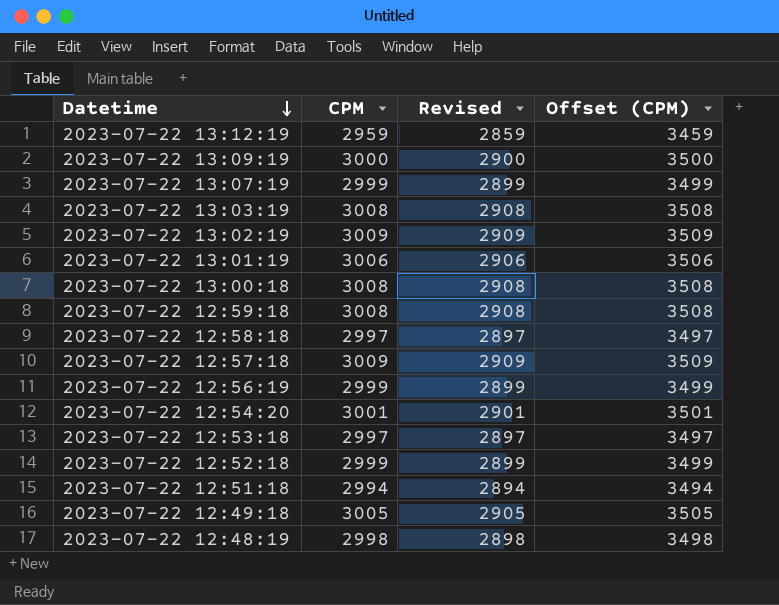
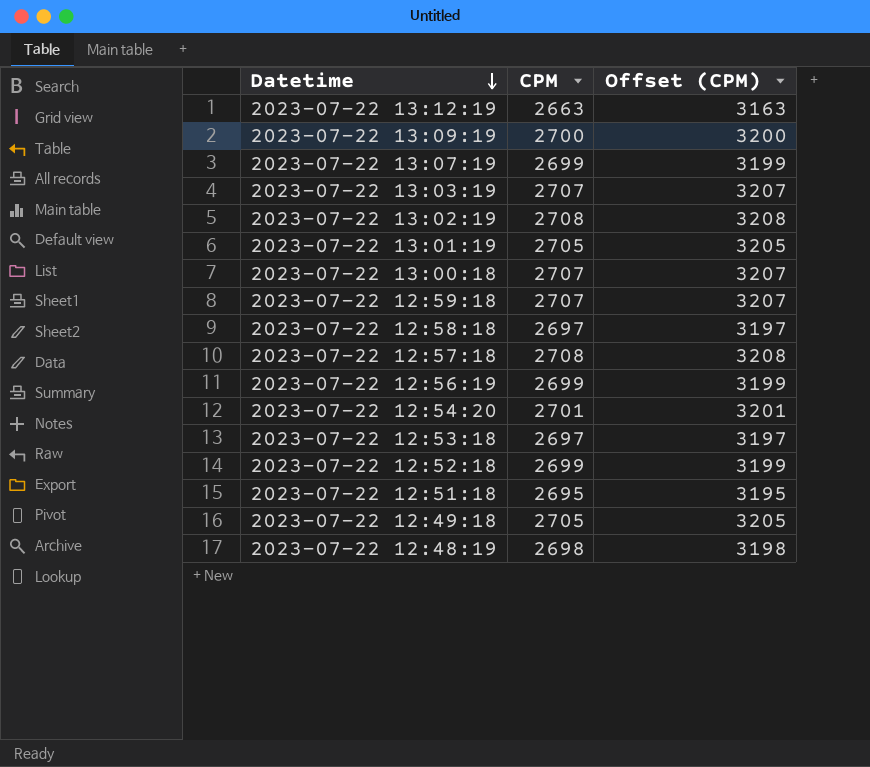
column Revised | formula: [CPM] - 100 -> none
2023-07-22 13:12:19 | CPM: 2959 -> 2663
2023-07-22 13:12:19 | Offset (CPM): 3459 -> 3163
2023-07-22 13:09:19 | CPM: 3000 -> 2700
2023-07-22 13:09:19 | Offset (CPM): 3500 -> 3200
2023-07-22 13:07:19 | CPM: 2999 -> 2699
2023-07-22 13:07:19 | Offset (CPM): 3499 -> 3199
2023-07-22 13:03:19 | CPM: 3008 -> 2707
2023-07-22 13:03:19 | Offset (CPM): 3508 -> 3207
2023-07-22 13:02:19 | CPM: 3009 -> 2708
2023-07-22 13:02:19 | Offset (CPM): 3509 -> 3208
2023-07-22 13:01:19 | CPM: 3006 -> 2705
2023-07-22 13:01:19 | Offset (CPM): 3506 -> 3205
2023-07-22 13:00:18 | CPM: 3008 -> 2707
2023-07-22 13:00:18 | Offset (CPM): 3508 -> 3207
2023-07-22 12:59:18 | CPM: 3008 -> 2707
2023-07-22 12:59:18 | Offset (CPM): 3508 -> 3207
2023-07-22 12:58:18 | CPM: 2997 -> 2697
2023-07-22 12:58:18 | Offset (CPM): 3497 -> 3197
2023-07-22 12:57:18 | CPM: 3009 -> 2708
2023-07-22 12:57:18 | Offset (CPM): 3509 -> 3208
2023-07-22 12:56:19 | CPM: 2999 -> 2699
2023-07-22 12:56:19 | Offset (CPM): 3499 -> 3199
2023-07-22 12:54:20 | CPM: 3001 -> 2701
2023-07-22 12:54:20 | Offset (CPM): 3501 -> 3201
2023-07-22 12:53:18 | CPM: 2997 -> 2697
2023-07-22 12:53:18 | Offset (CPM): 3497 -> 3197
2023-07-22 12:52:18 | CPM: 2999 -> 2699
2023-07-22 12:52:18 | Offset (CPM): 3499 -> 3199
2023-07-22 12:51:18 | CPM: 2994 -> 2695
2023-07-22 12:51:18 | Offset (CPM): 3494 -> 3195
2023-07-22 12:49:18 | CPM: 3005 -> 2705
2023-07-22 12:49:18 | Offset (CPM): 3505 -> 3205
2023-07-22 12:48:19 | CPM: 2998 -> 2698
2023-07-22 12:48:19 | Offset (CPM): 3498 -> 3198

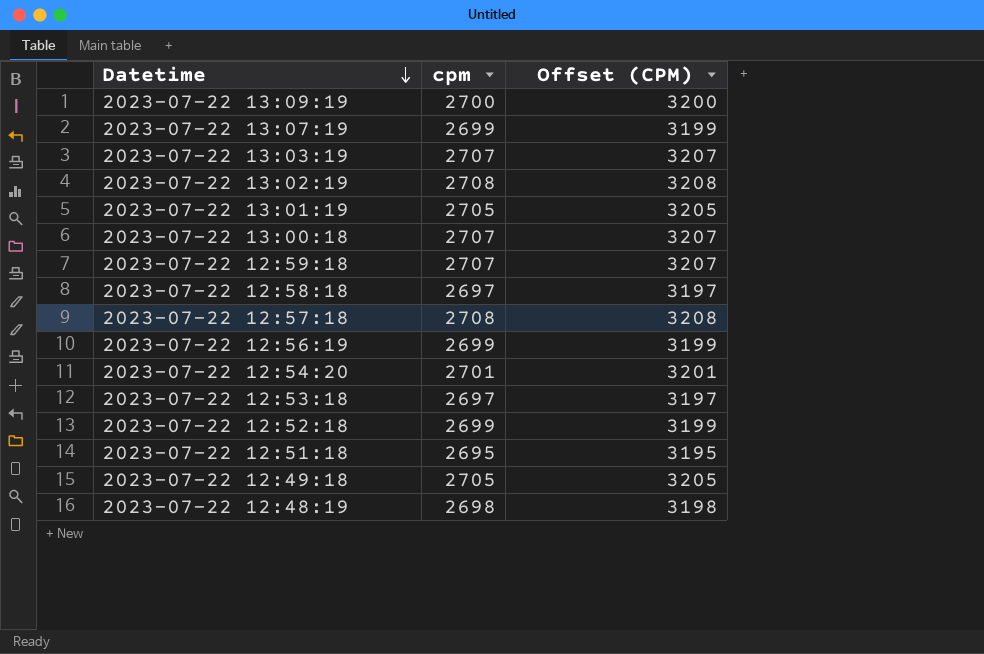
column name: CPM -> cpm
row 2023-07-22 13:12:19: 2663 | 3163 -> none

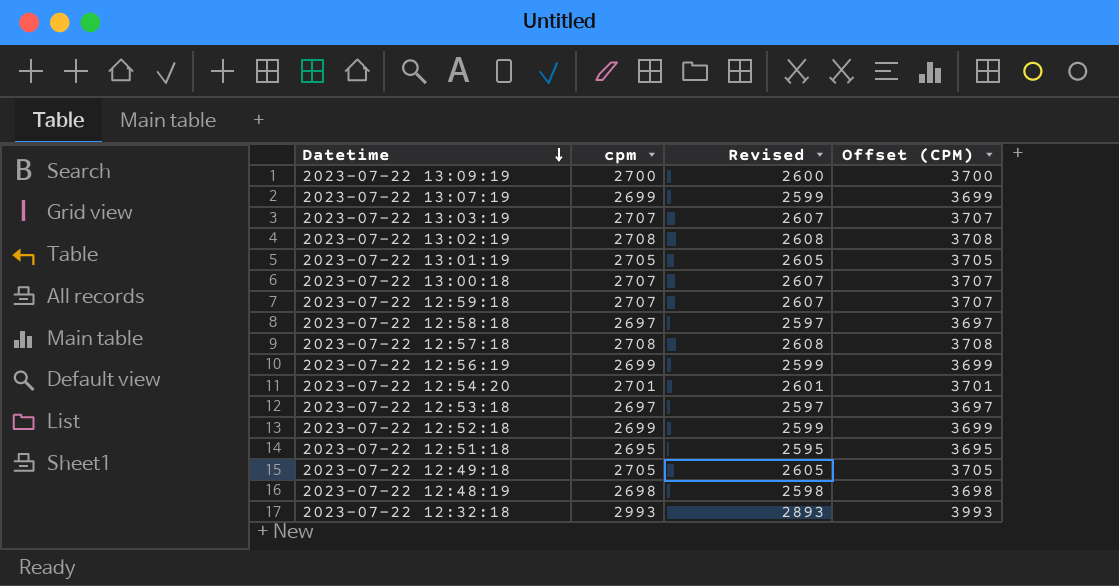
column Revised | formula: none -> [cpm] - 100
column Offset (CPM) | formula: [cpm] + 500 -> [cpm] + 1000
row 2023-07-22 12:32:18: none -> 2993 | 2893 | 3993

